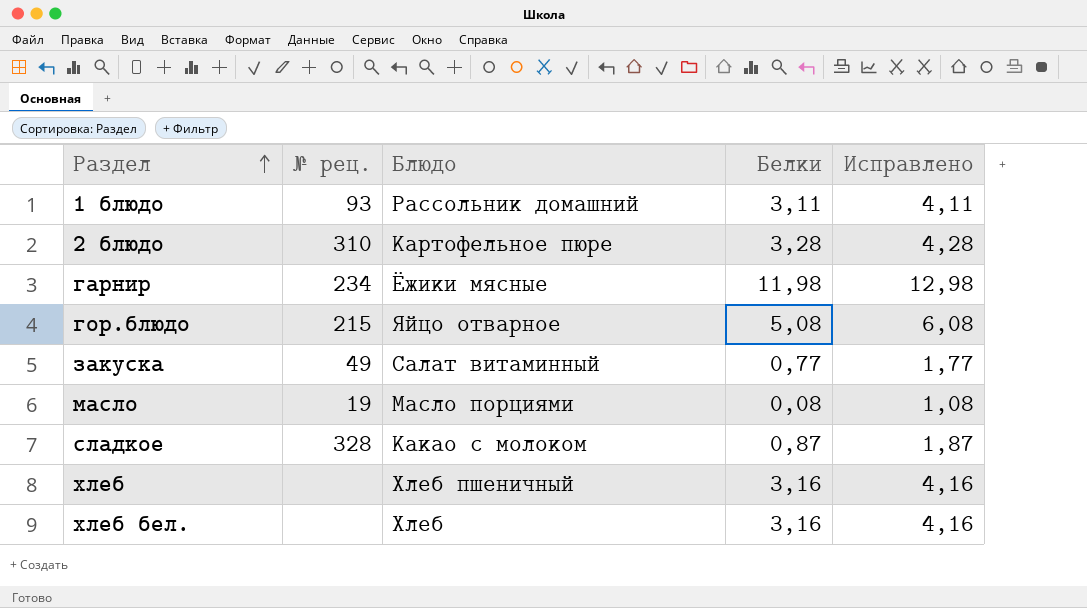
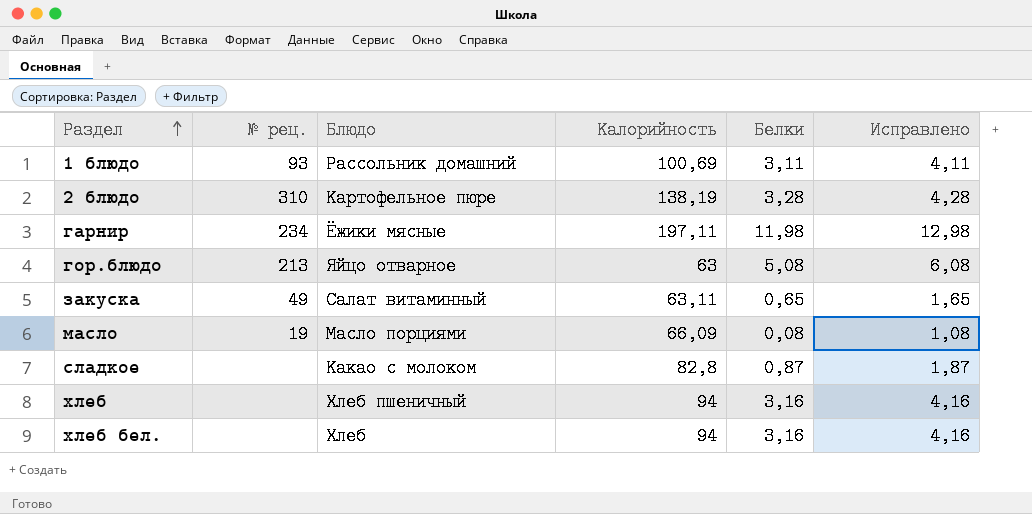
column Калорийность | position: none -> 4
гор.блюдо | № рец.: 215 -> 213
закуска | Белки: 0,77 -> 0,65
закуска | Исправлено: 1,77 -> 1,65
сладкое | № рец.: 328 -> none

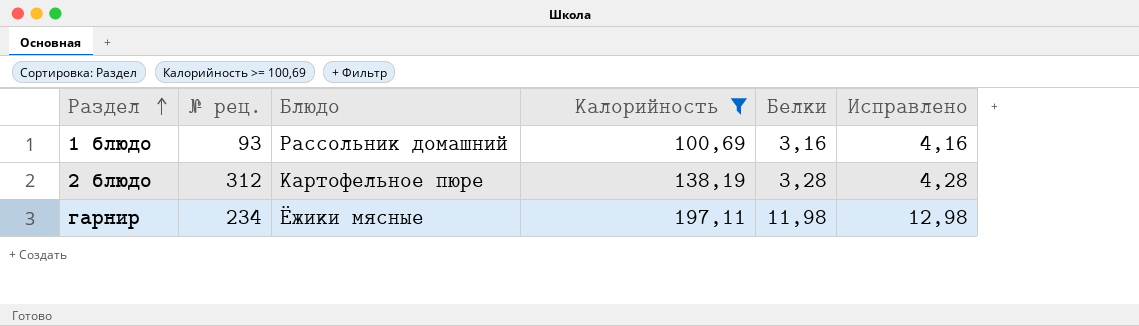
filter: none -> Калорийность >= 100,69
1 блюдо | Белки: 3,11 -> 3,16
1 блюдо | Исправлено: 4,11 -> 4,16
2 блюдо | № рец.: 310 -> 312

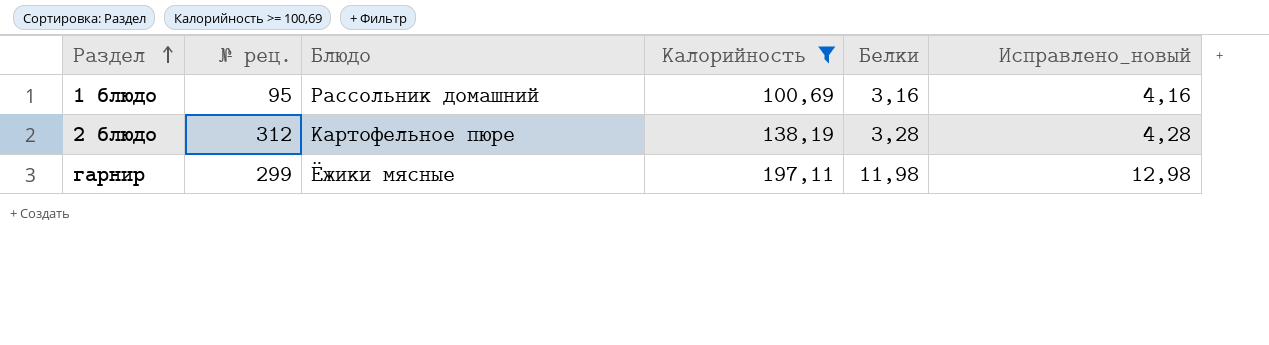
column name: Исправлено -> Исправлено_новый
1 блюдо | № рец.: 93 -> 95
гарнир | № рец.: 234 -> 299

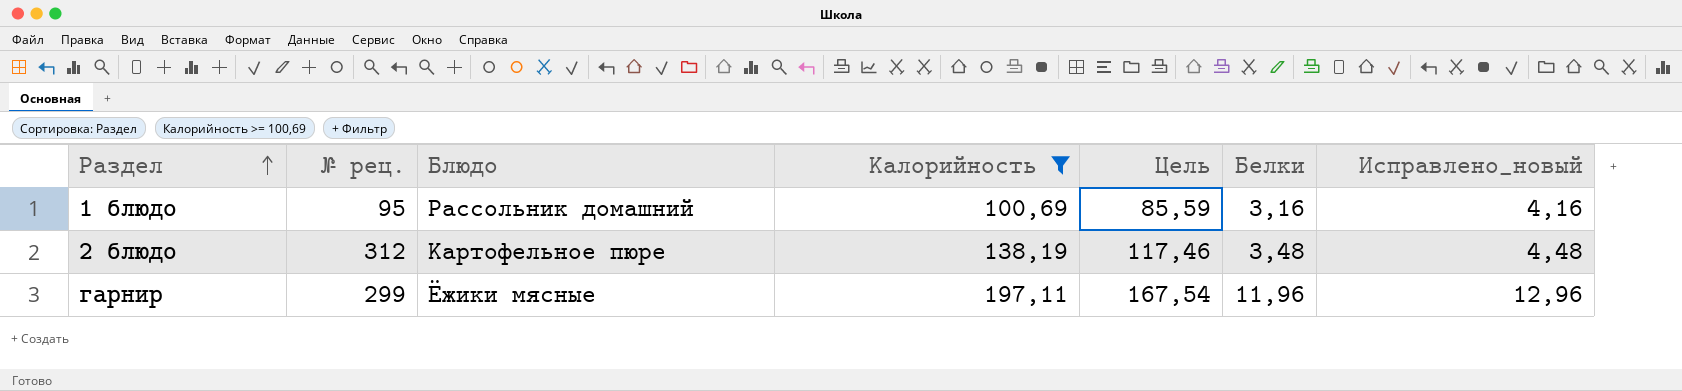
column Цель | formula: none -> [Калорийность] * 0,85
2 блюдо | Белки: 3,28 -> 3,48
2 блюдо | Исправлено_новый: 4,28 -> 4,48
гарнир | Белки: 11,98 -> 11,96
гарнир | Исправлено_новый: 12,98 -> 12,96

